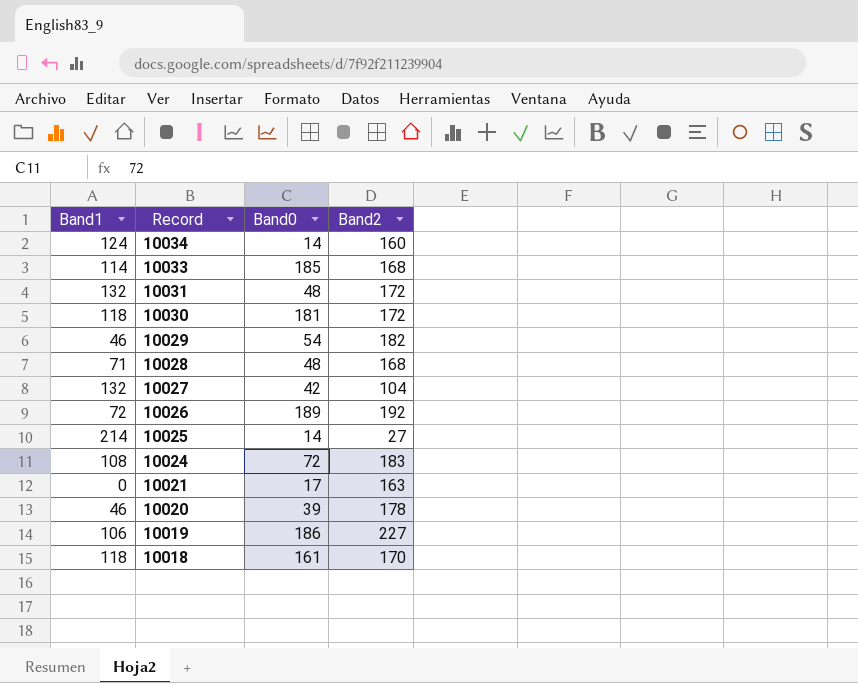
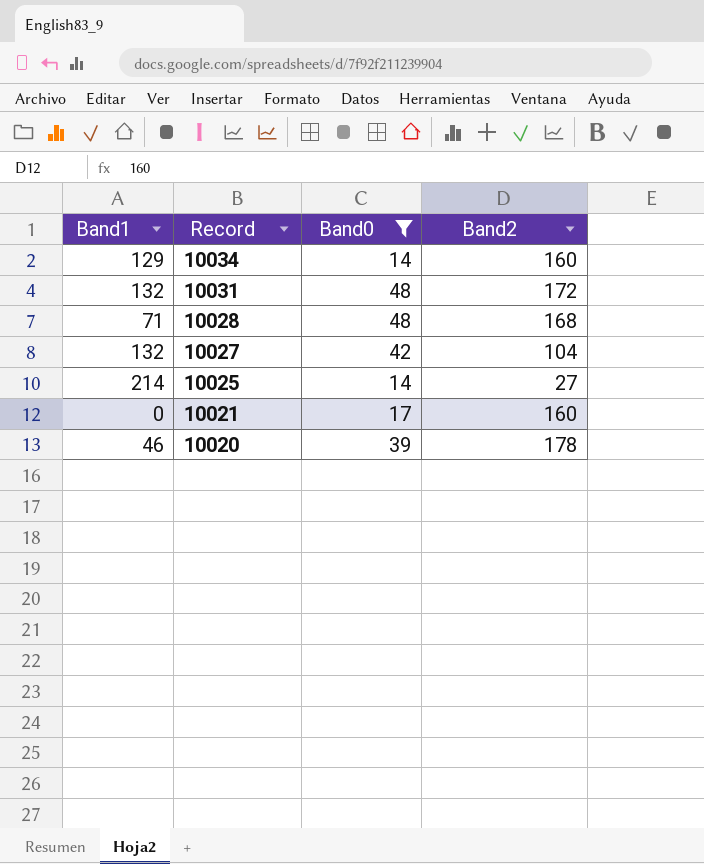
filter: none -> Band0 <= 48
10034 | Band1: 124 -> 129
10021 | Band2: 163 -> 160

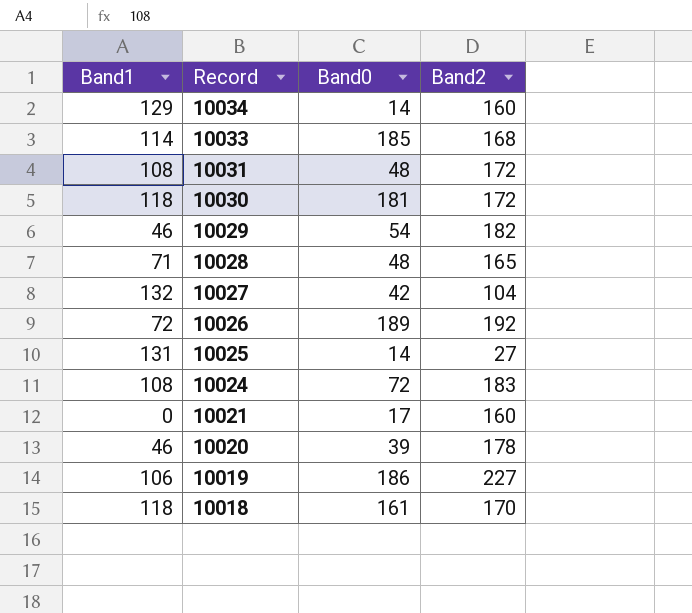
filter: Band0 <= 48 -> none
10031 | Band1: 132 -> 108
10028 | Band2: 168 -> 165
10025 | Band1: 214 -> 131

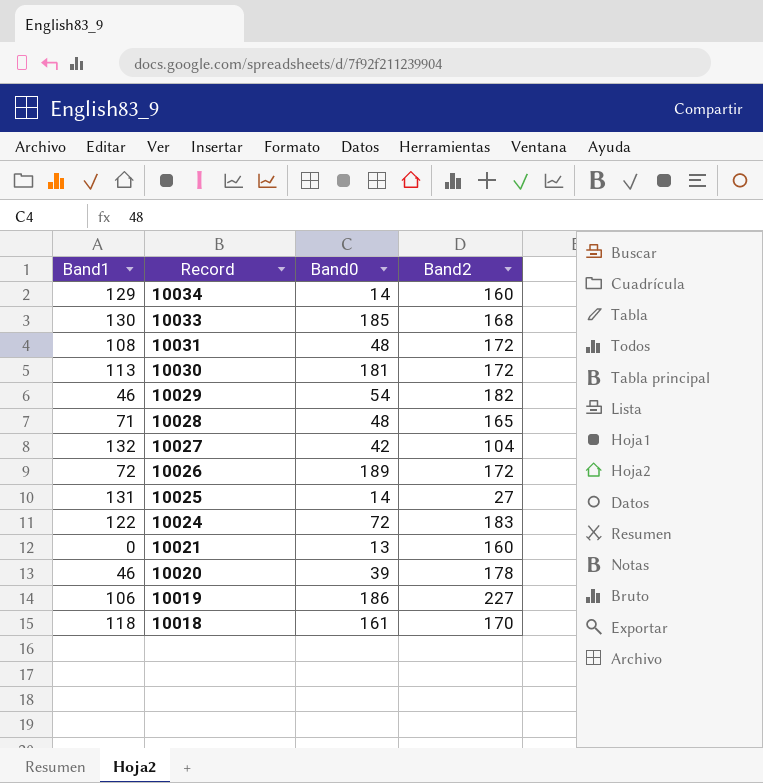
10033 | Band1: 114 -> 130
10030 | Band1: 118 -> 113
10026 | Band2: 192 -> 172
10024 | Band1: 108 -> 122
10021 | Band0: 17 -> 13

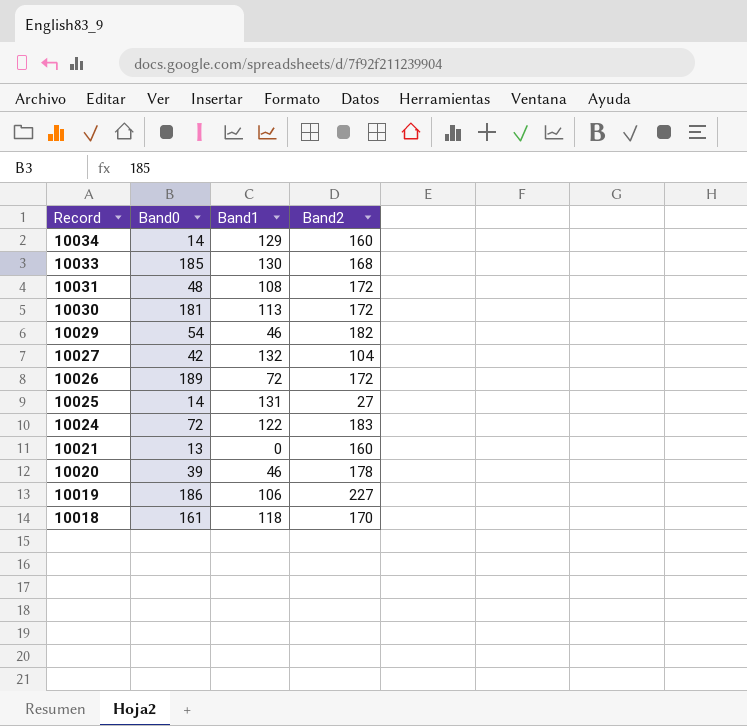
column Band1 | position: 1 -> 3
row 10028: 71 | 48 | 165 -> none

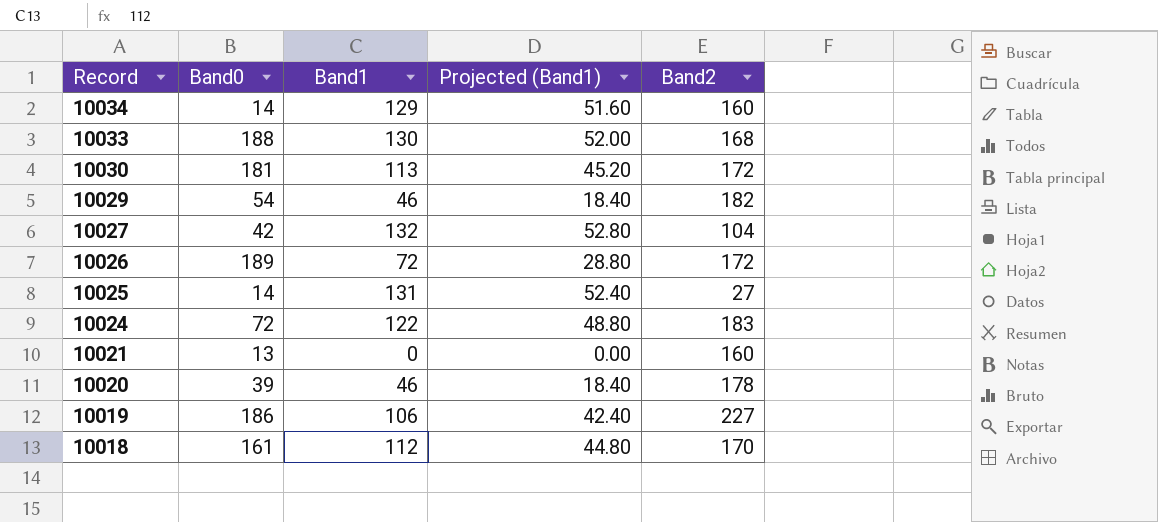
column Projected (Band1) | formula: none -> [Band1] * 0.4
row 10031: 48 | 108 | 172 -> none
10033 | Band0: 185 -> 188
10018 | Band1: 118 -> 112

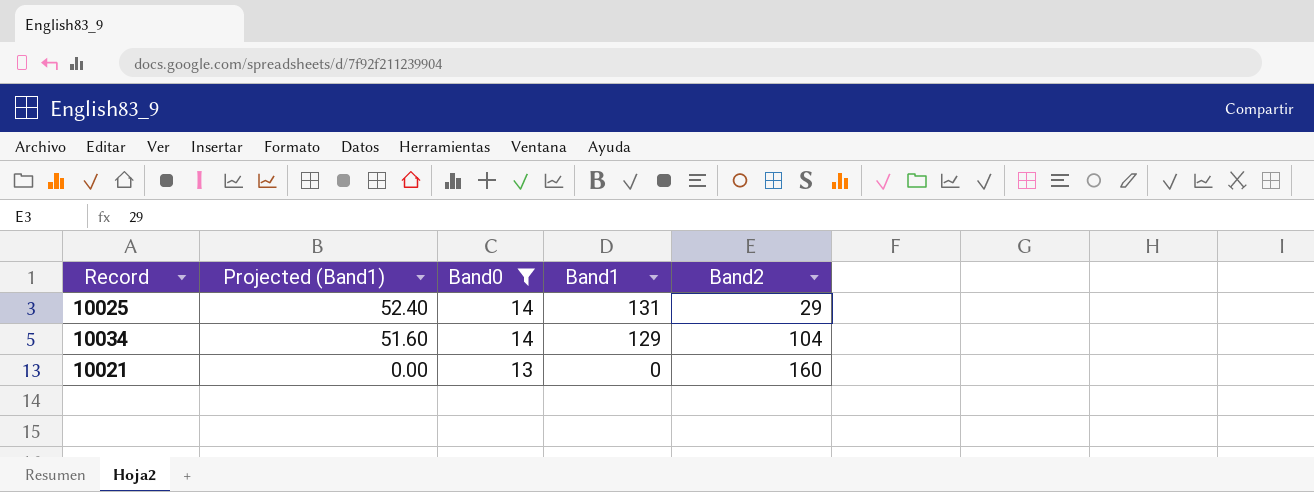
filter: none -> Band0 <= 14
row order: Record descending -> Projected (Band1) descending
column Projected (Band1) | position: 4 -> 2
10025 | Band2: 27 -> 29
10034 | Band2: 160 -> 104

